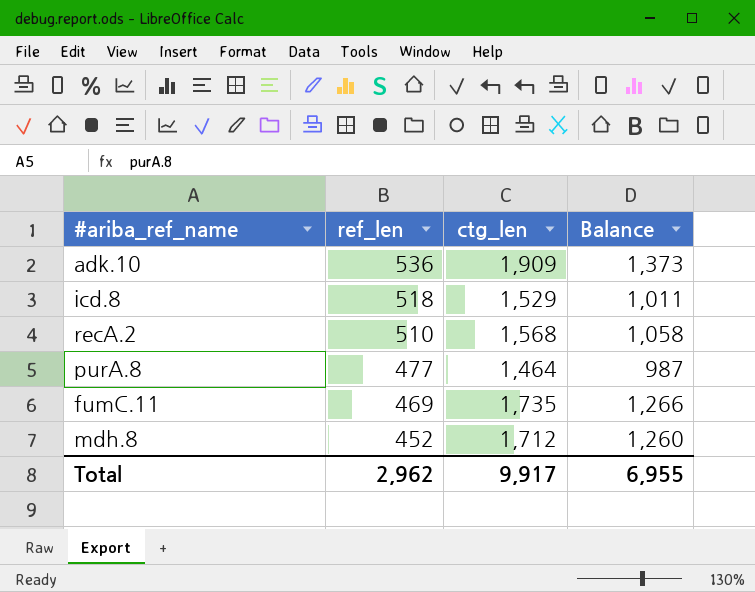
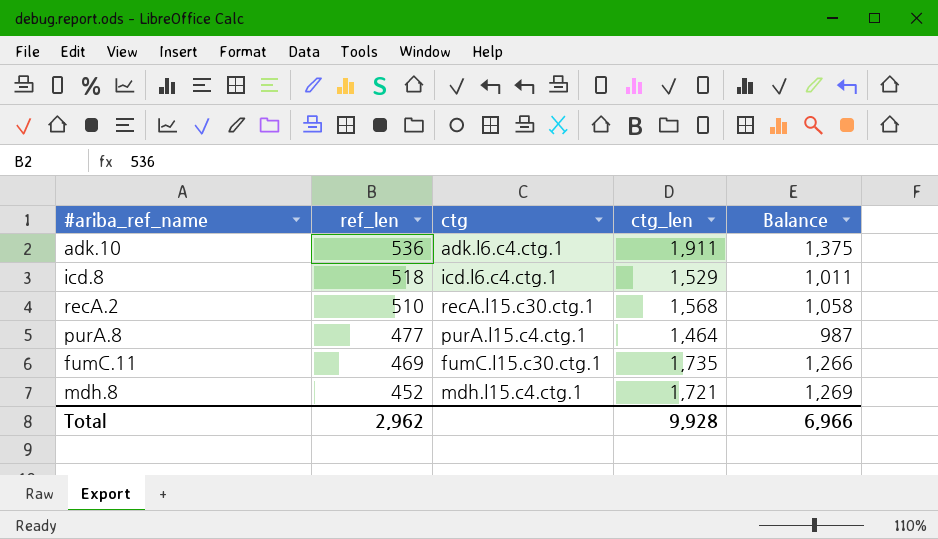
column ctg | position: none -> 3
adk.10 | ctg_len: 1,909 -> 1,911
adk.10 | Balance: 1,373 -> 1,375
mdh.8 | ctg_len: 1,712 -> 1,721
mdh.8 | Balance: 1,260 -> 1,269
Total | ctg_len: 9,917 -> 9,928
Total | Balance: 6,955 -> 6,966

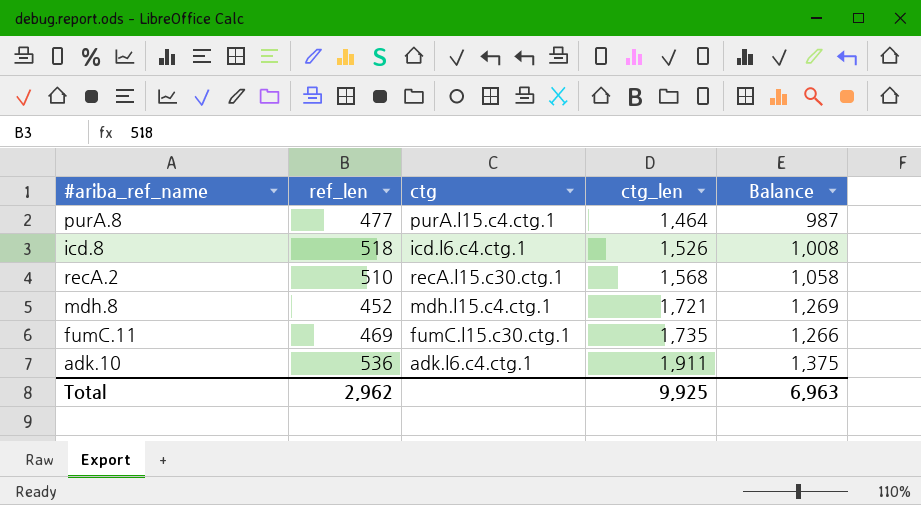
row order: ref_len descending -> ctg_len ascending
icd.8 | ctg_len: 1,529 -> 1,526
icd.8 | Balance: 1,011 -> 1,008
Total | ctg_len: 9,928 -> 9,925
Total | Balance: 6,966 -> 6,963

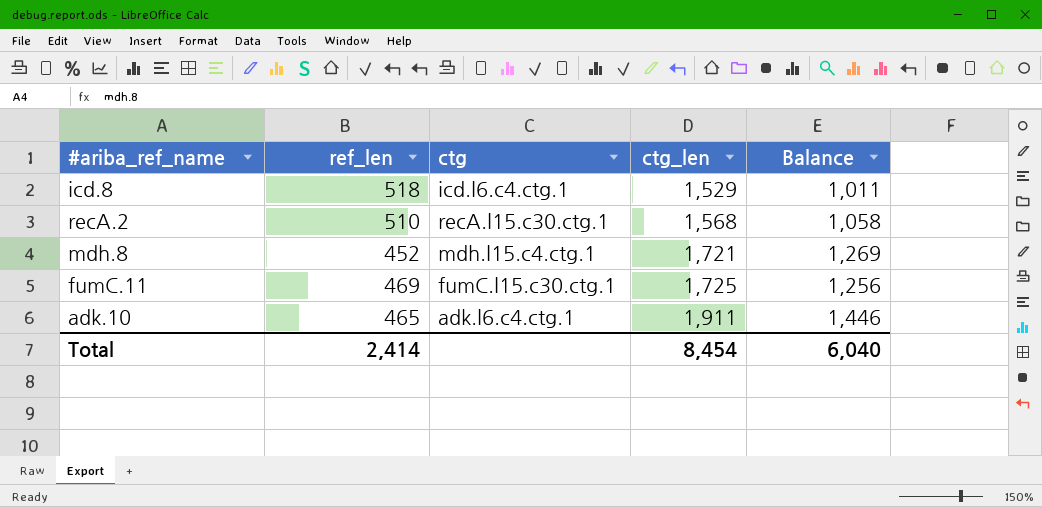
row purA.8: 477 | purA.l15.c4.ctg.1 | 1,464 | 987 -> none
icd.8 | ctg_len: 1,526 -> 1,529
icd.8 | Balance: 1,008 -> 1,011
fumC.11 | ctg_len: 1,735 -> 1,725
fumC.11 | Balance: 1,266 -> 1,256
adk.10 | ref_len: 536 -> 465
adk.10 | Balance: 1,375 -> 1,446
Total | ref_len: 2,962 -> 2,414
Total | ctg_len: 9,925 -> 8,454
Total | Balance: 6,963 -> 6,040

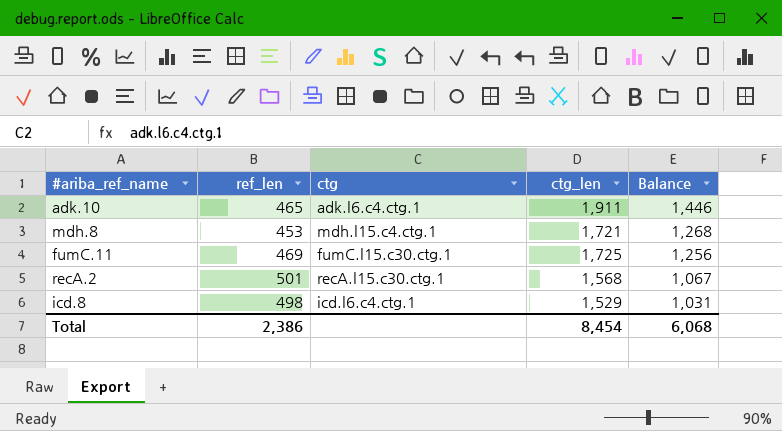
row order: ctg_len ascending -> Balance descending
mdh.8 | ref_len: 452 -> 453
mdh.8 | Balance: 1,269 -> 1,268
recA.2 | ref_len: 510 -> 501
recA.2 | Balance: 1,058 -> 1,067
icd.8 | ref_len: 518 -> 498
icd.8 | Balance: 1,011 -> 1,031
Total | ref_len: 2,414 -> 2,386
Total | Balance: 6,040 -> 6,068

